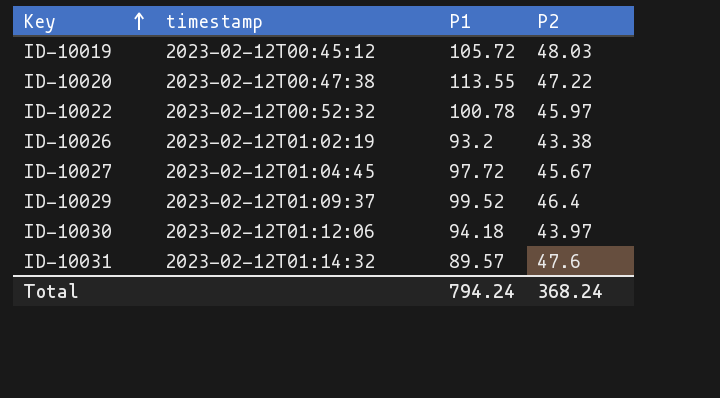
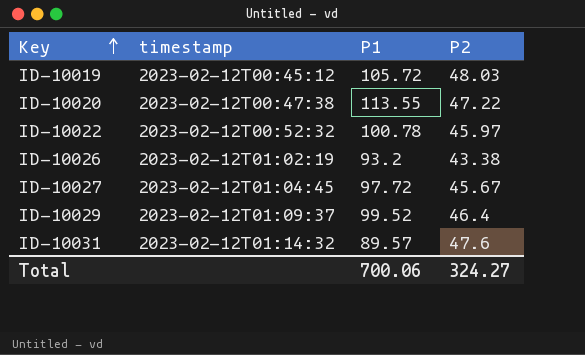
row ID-10030: 2023-02-12T01:12:06 | 94.18 | 43.97 -> none
Total | P1: 794.24 -> 700.06
Total | P2: 368.24 -> 324.27

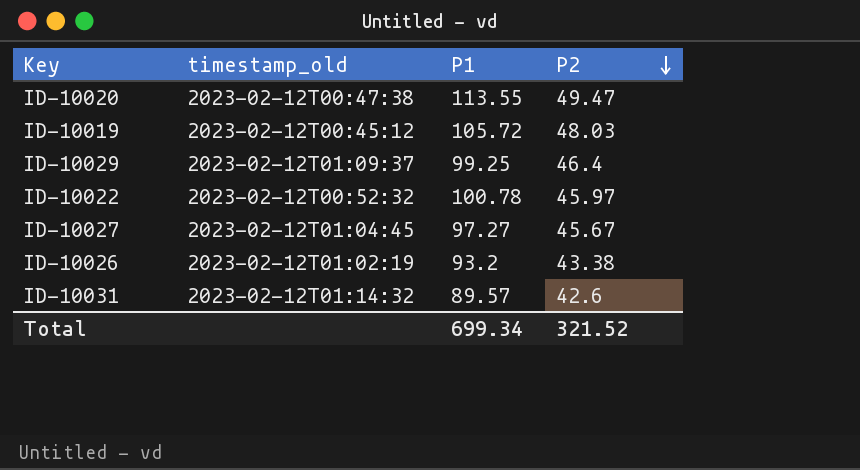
row order: Key ascending -> P2 descending
column name: timestamp -> timestamp_old
ID-10020 | P2: 47.22 -> 49.47
ID-10029 | P1: 99.52 -> 99.25
ID-10027 | P1: 97.72 -> 97.27
ID-10031 | P2: 47.6 -> 42.6
Total | P1: 700.06 -> 699.34
Total | P2: 324.27 -> 321.52

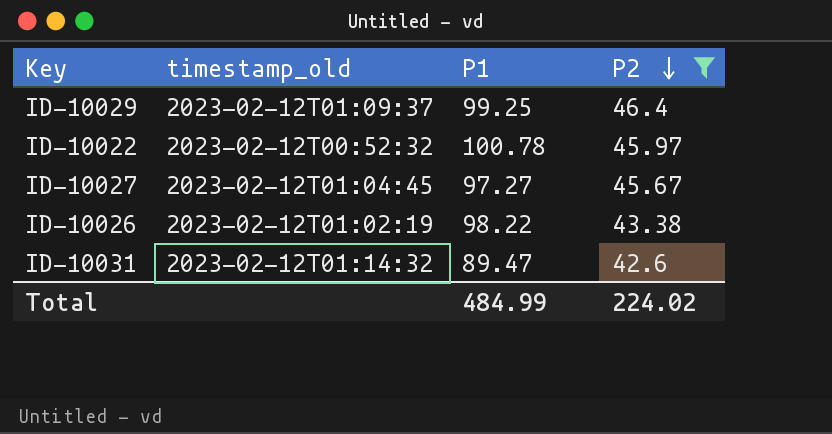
filter: none -> P2 <= 46.4
ID-10026 | P1: 93.2 -> 98.22
ID-10031 | P1: 89.57 -> 89.47
Total | P1: 699.34 -> 484.99
Total | P2: 321.52 -> 224.02

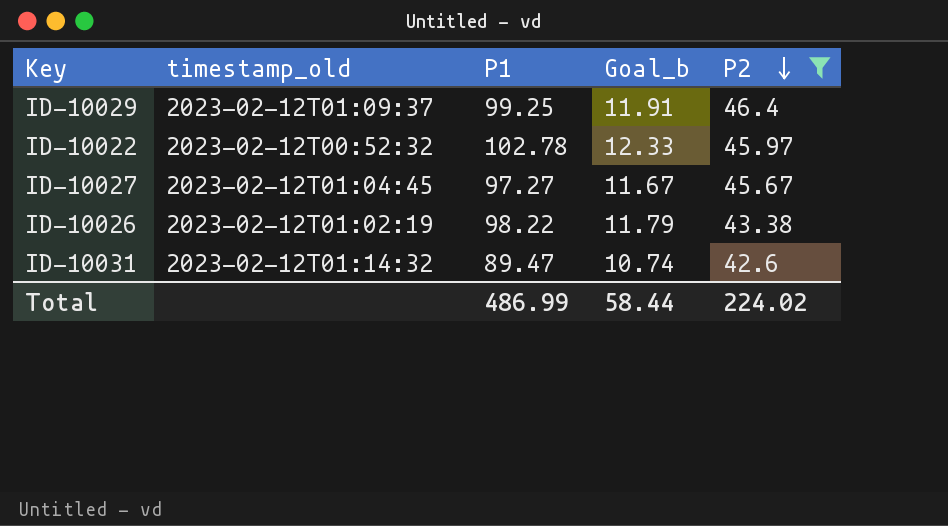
column Goal_b | formula: none -> [P1] * 0.12
ID-10022 | P1: 100.78 -> 102.78
Total | P1: 484.99 -> 486.99

